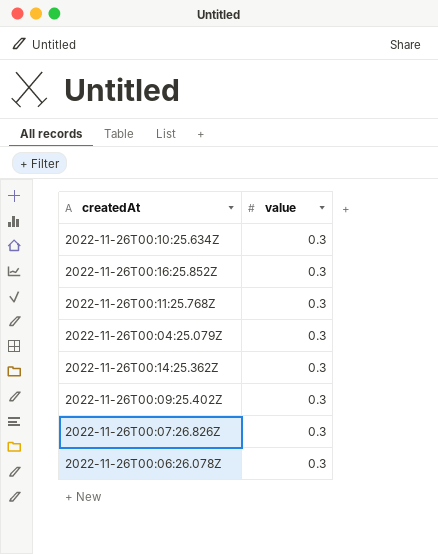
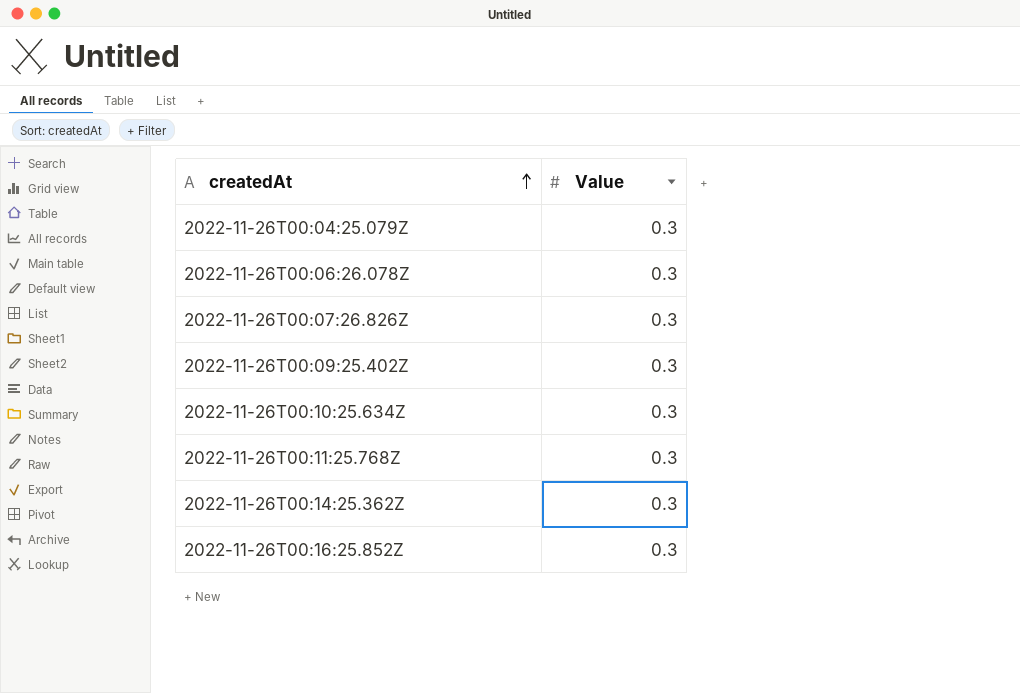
row order: none -> createdAt ascending
column name: value -> Value

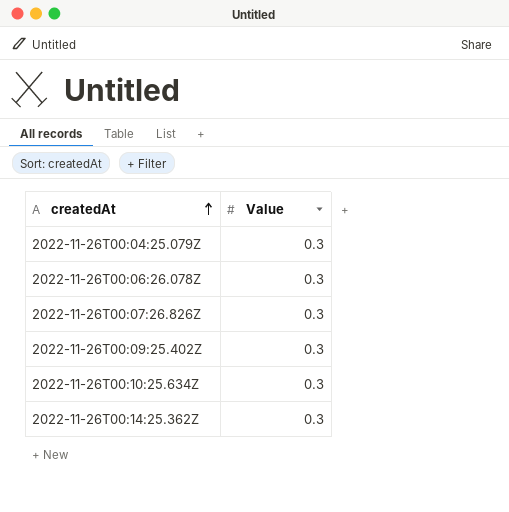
row 2022-11-26T00:11:25.768Z: 0.3 -> none
row 2022-11-26T00:16:25.852Z: 0.3 -> none

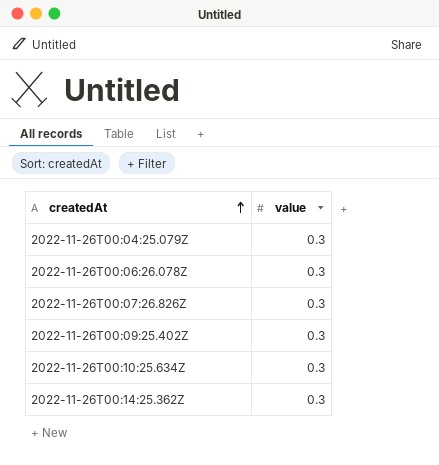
column name: Value -> value

